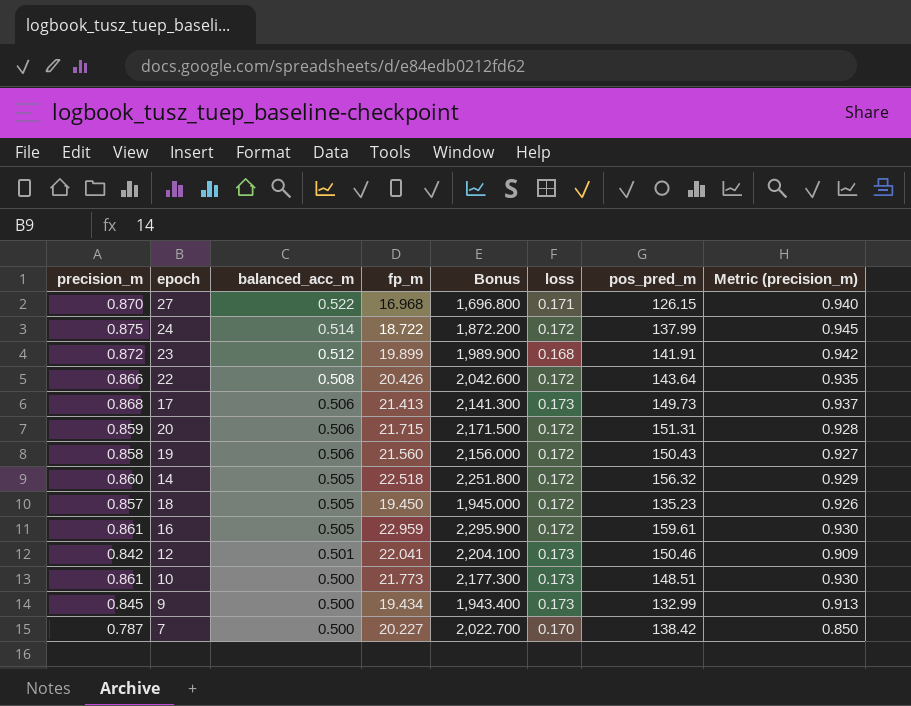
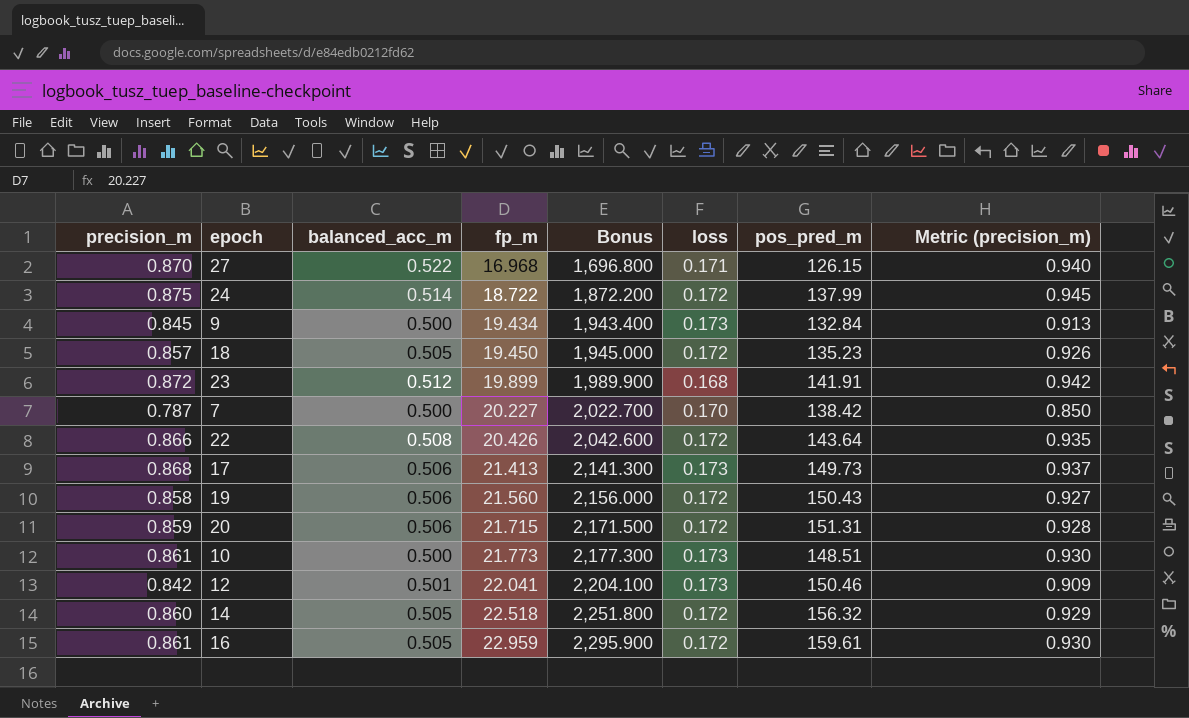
row order: balanced_acc_m descending -> fp_m ascending
9 | pos_pred_m: 132.99 -> 132.84

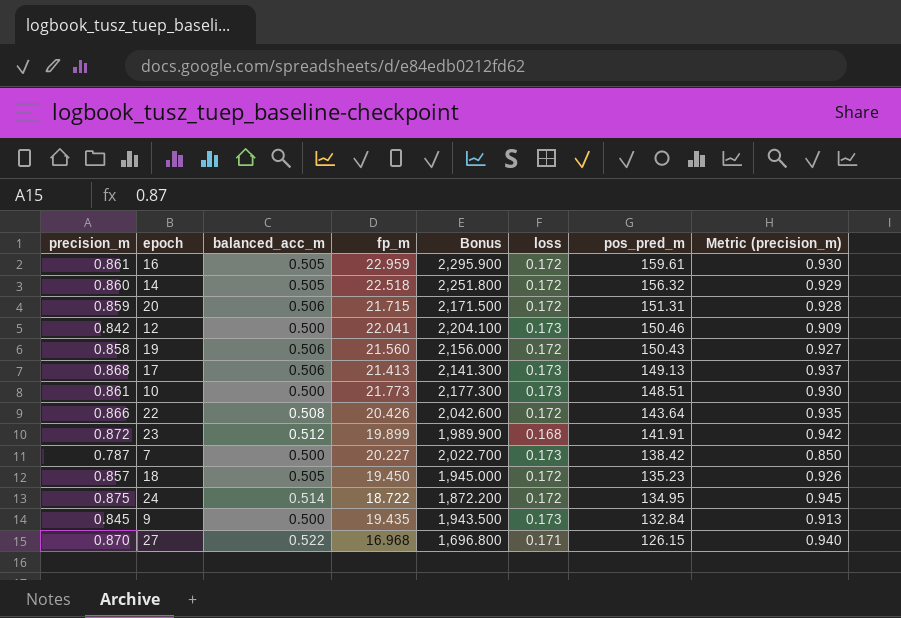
row order: fp_m ascending -> pos_pred_m descending
12 | balanced_acc_m: 0.501 -> 0.500
17 | pos_pred_m: 149.73 -> 149.13
7 | loss: 0.170 -> 0.173
24 | pos_pred_m: 137.99 -> 134.95
9 | fp_m: 19.434 -> 19.435
9 | Bonus: 1,943.400 -> 1,943.500

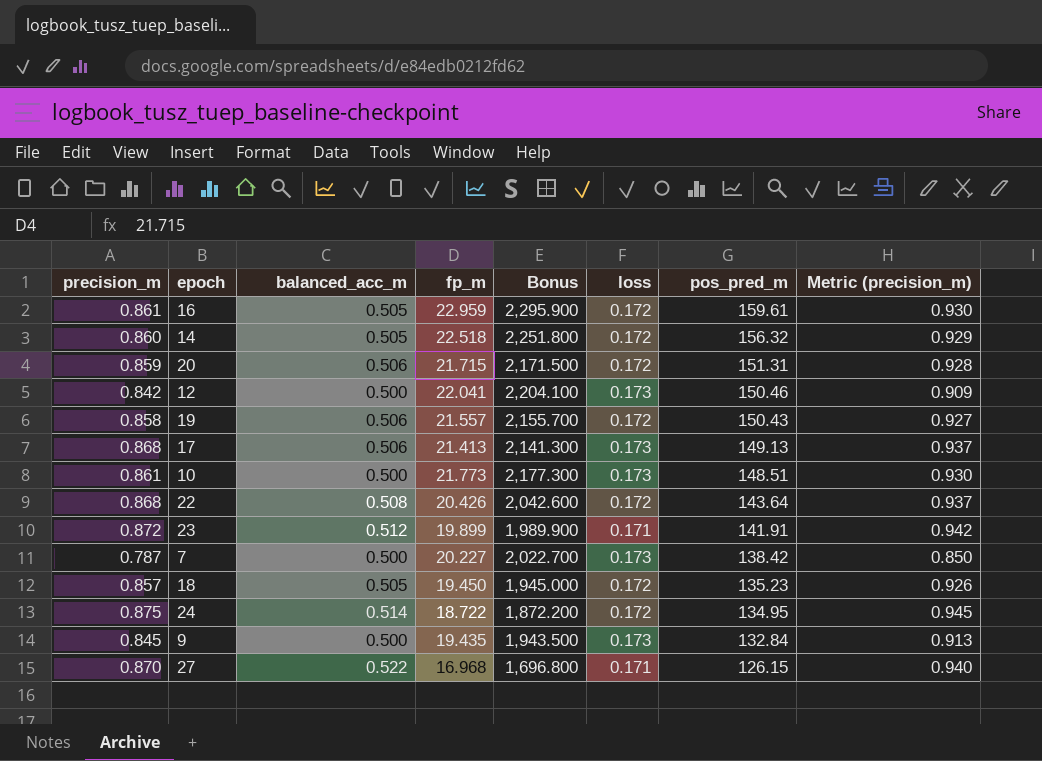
19 | fp_m: 21.560 -> 21.557
19 | Bonus: 2,156.000 -> 2,155.700
22 | precision_m: 0.866 -> 0.868
22 | Metric (precision_m): 0.935 -> 0.937
23 | loss: 0.168 -> 0.171

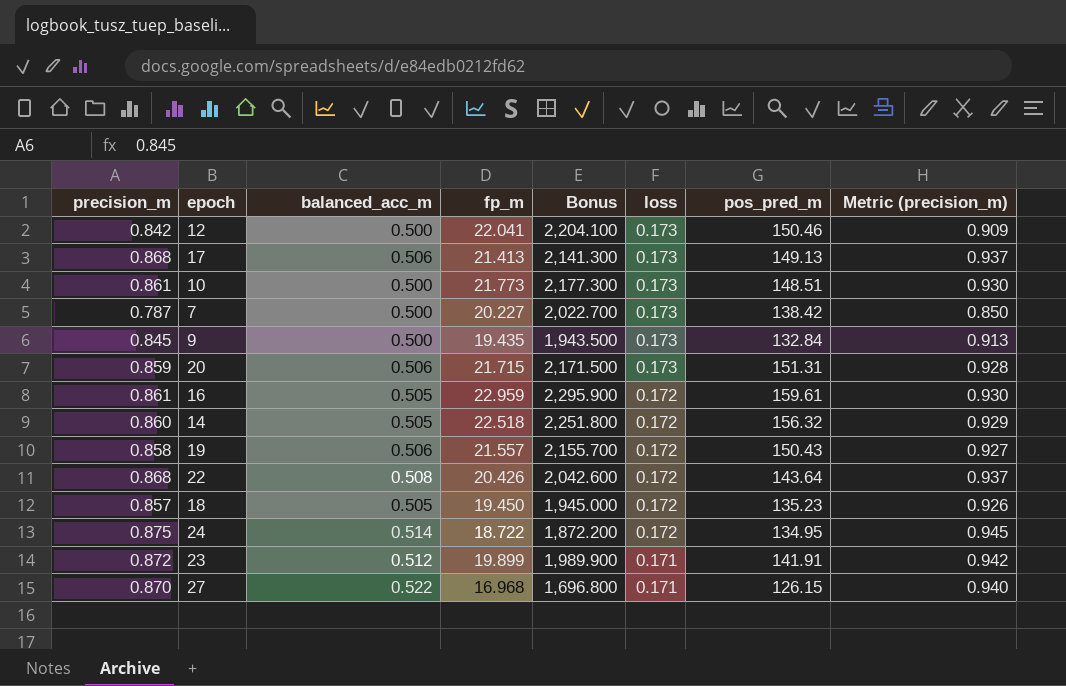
row order: pos_pred_m descending -> loss descending
20 | loss: 0.172 -> 0.173

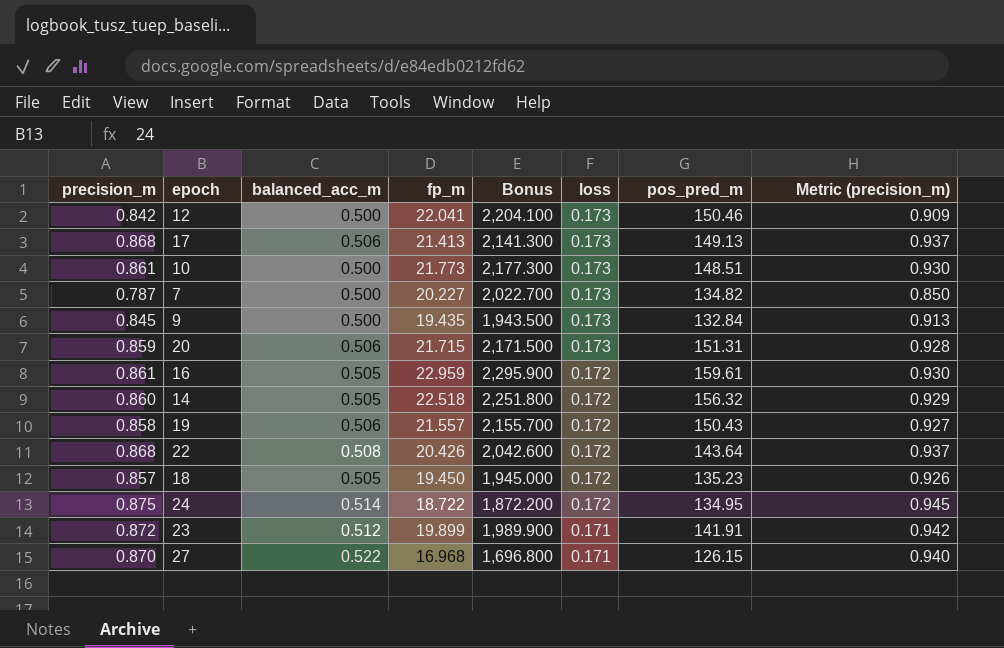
7 | pos_pred_m: 138.42 -> 134.82

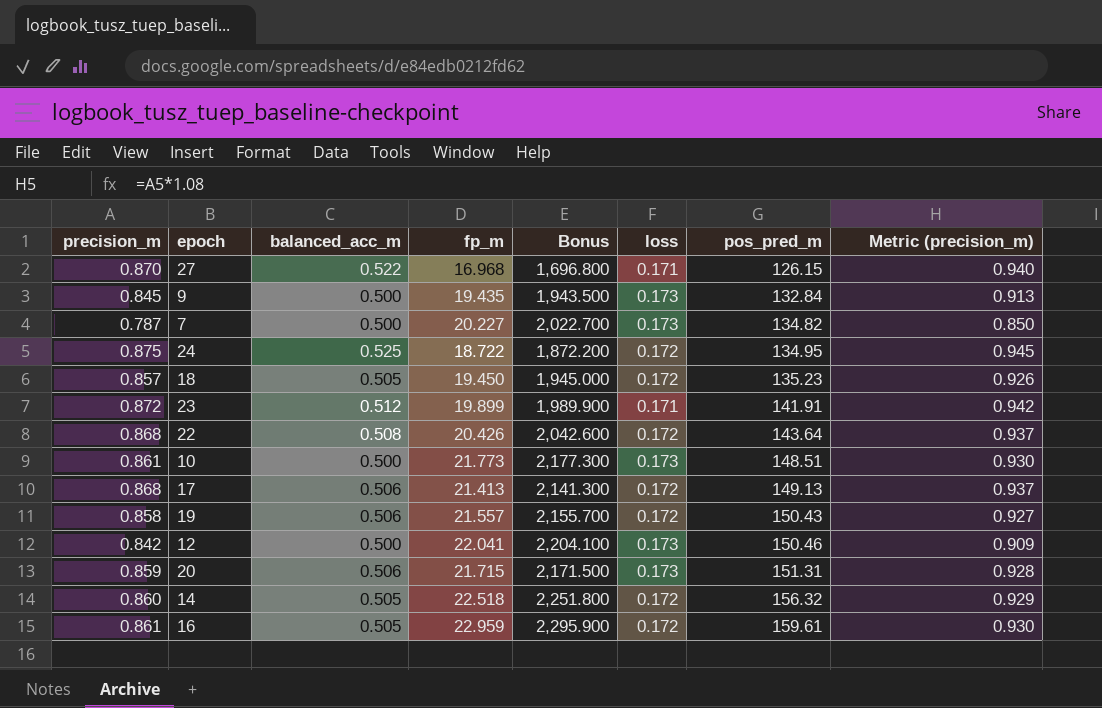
row order: loss descending -> pos_pred_m ascending
24 | balanced_acc_m: 0.514 -> 0.525
17 | loss: 0.173 -> 0.172

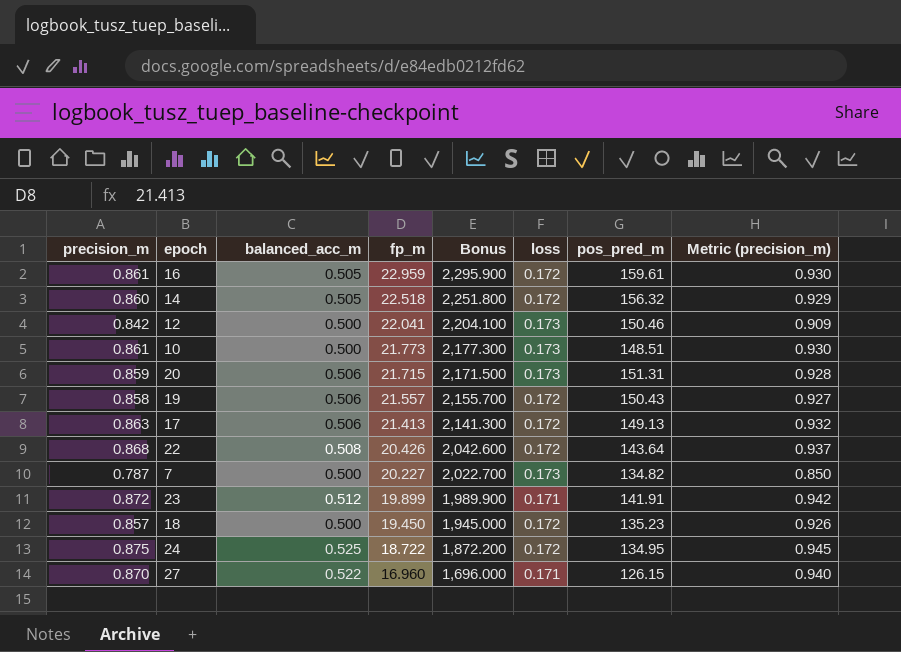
row order: pos_pred_m ascending -> fp_m descending
row 9: 0.845 | 0.500 | 19.435 | 1,943.500 | 0.173 | 132.84 | 0.913 -> none
17 | precision_m: 0.868 -> 0.863
17 | Metric (precision_m): 0.937 -> 0.932
18 | balanced_acc_m: 0.505 -> 0.500
27 | fp_m: 16.968 -> 16.960
27 | Bonus: 1,696.800 -> 1,696.000

